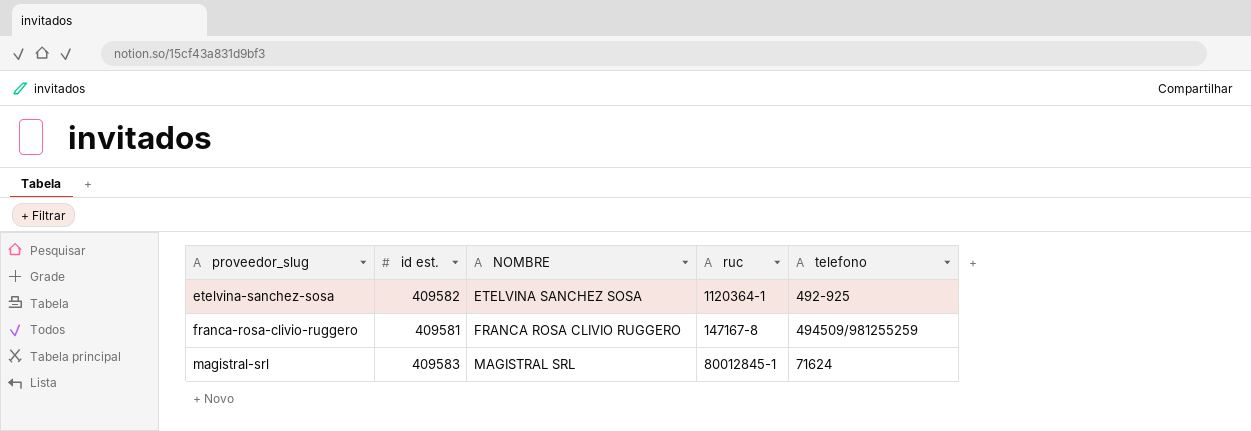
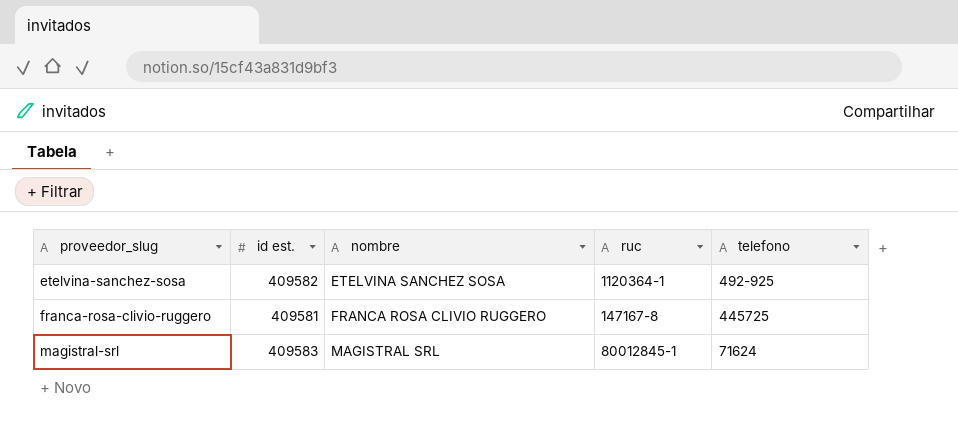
column name: NOMBRE -> nombre
franca-rosa-clivio-ruggero | telefono: 494509/981255259 -> 445725

